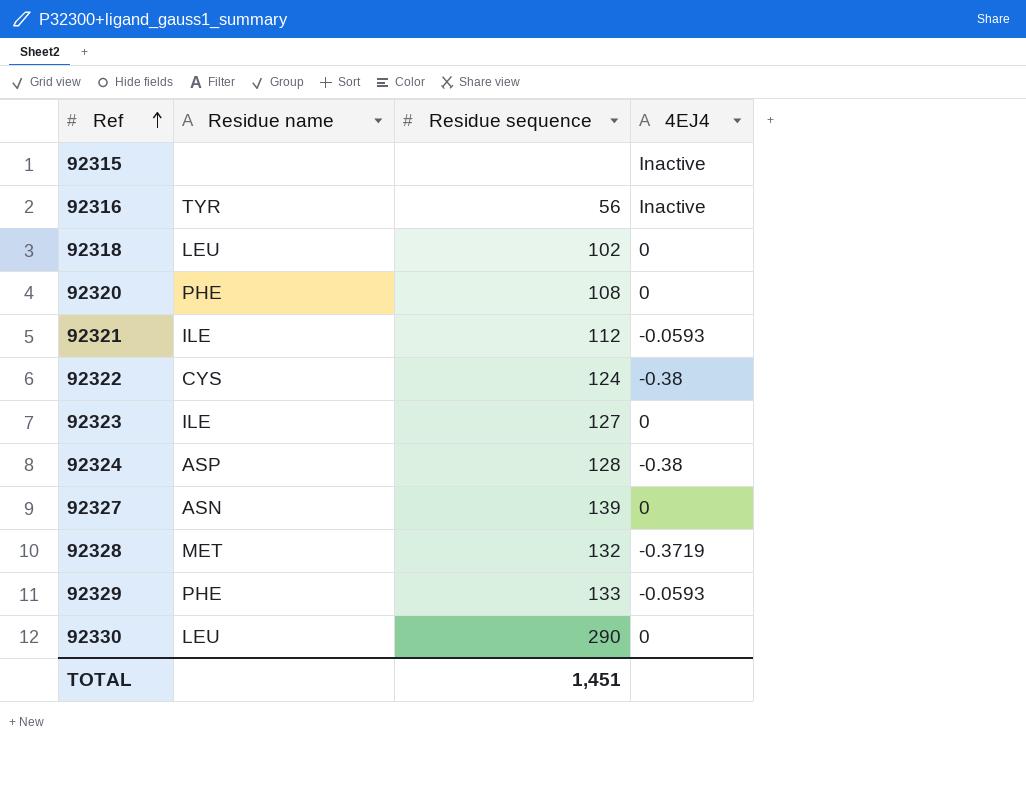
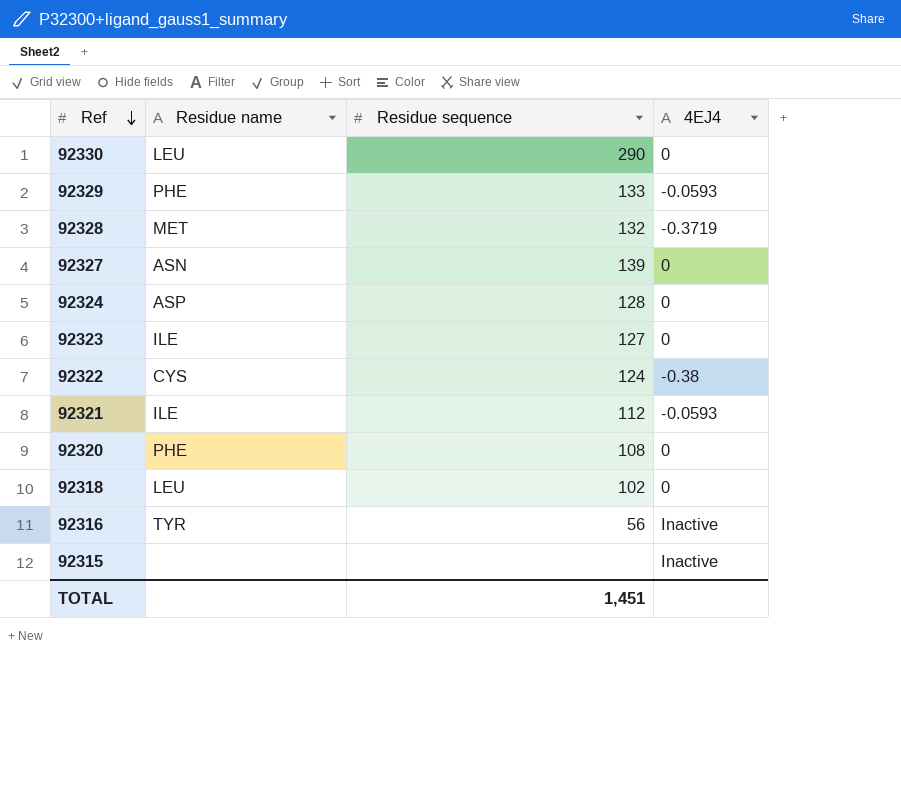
row order: Ref ascending -> Ref descending
92324 | 4EJ4: -0.38 -> 0

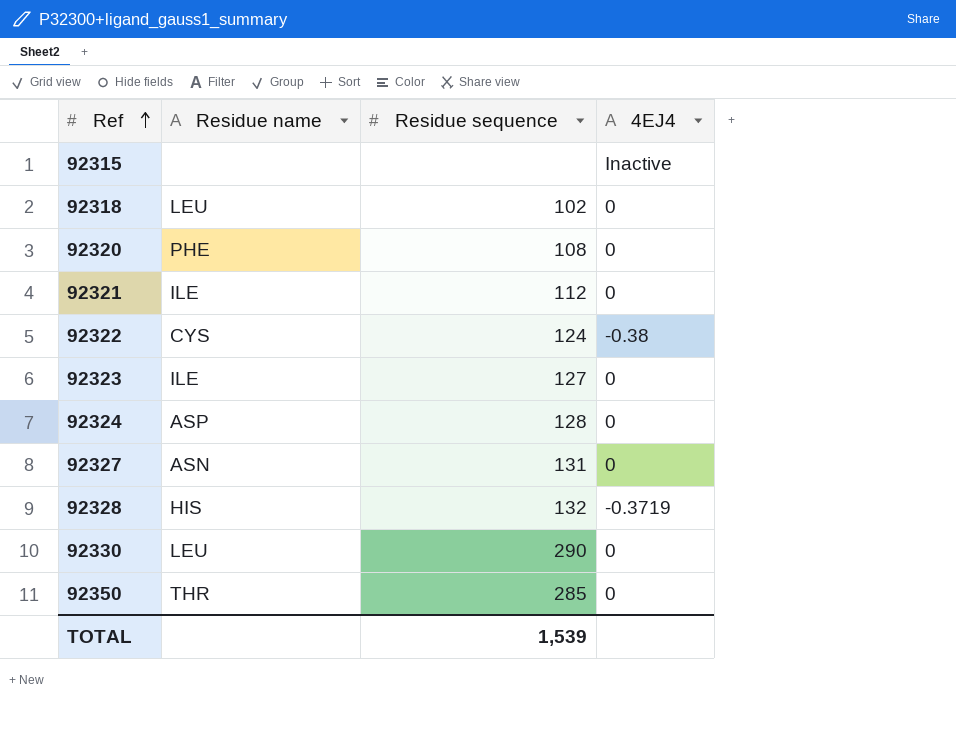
row order: Ref descending -> Ref ascending
row 92329: PHE | 133 | -0.0593 -> none
row 92316: TYR | 56 | Inactive -> none
92321 | 4EJ4: -0.0593 -> 0
92327 | Residue sequence: 139 -> 131
92328 | Residue name: MET -> HIS
row 92350: none -> THR | 285 | 0
TOTAL | Residue sequence: 1,451 -> 1,539

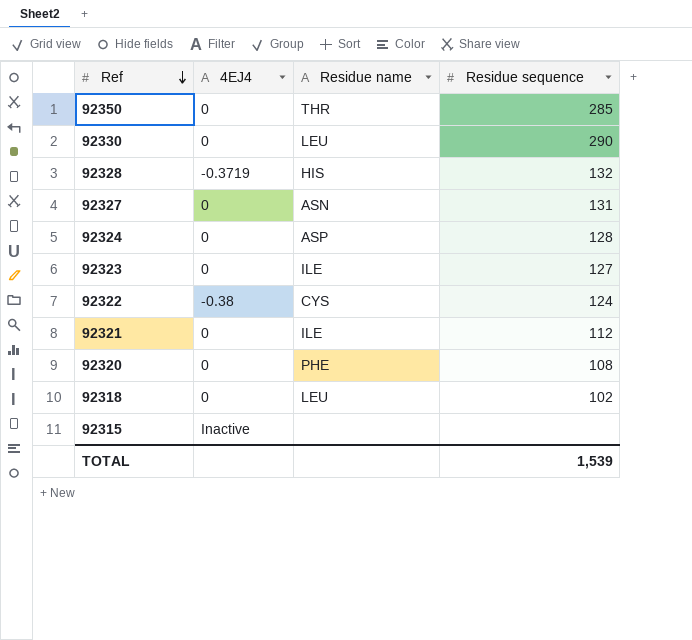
row order: Ref ascending -> Ref descending
column 4EJ4 | position: 4 -> 2

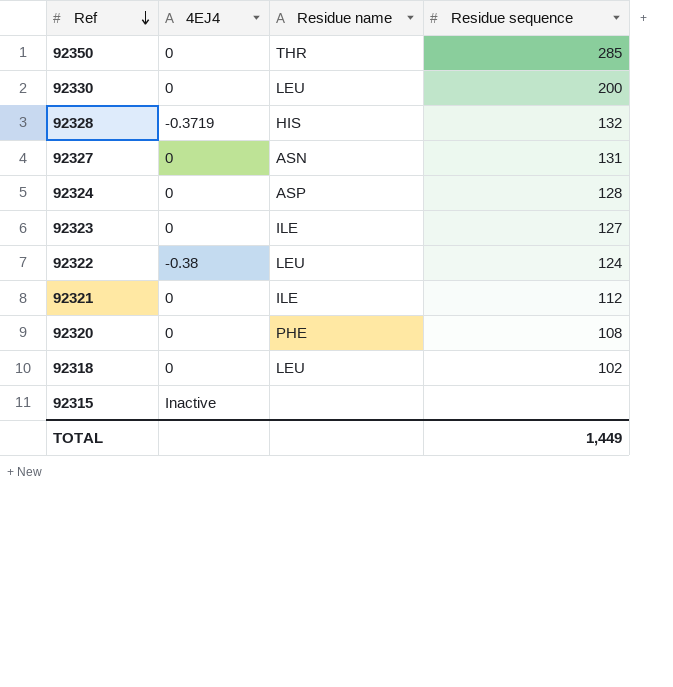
92330 | Residue sequence: 290 -> 200
92322 | Residue name: CYS -> LEU
TOTAL | Residue sequence: 1,539 -> 1,449

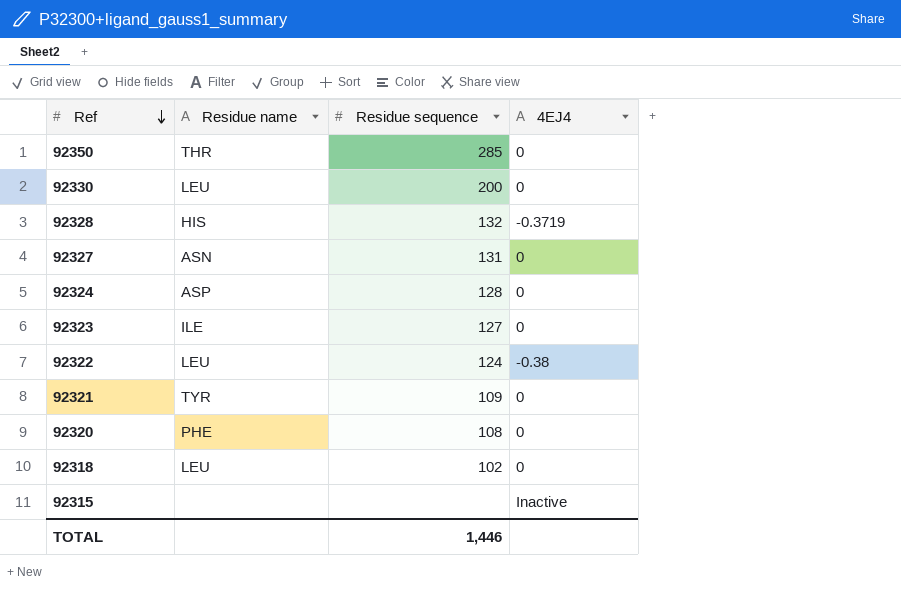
column 4EJ4 | position: 2 -> 4
92321 | Residue name: ILE -> TYR
92321 | Residue sequence: 112 -> 109
TOTAL | Residue sequence: 1,449 -> 1,446

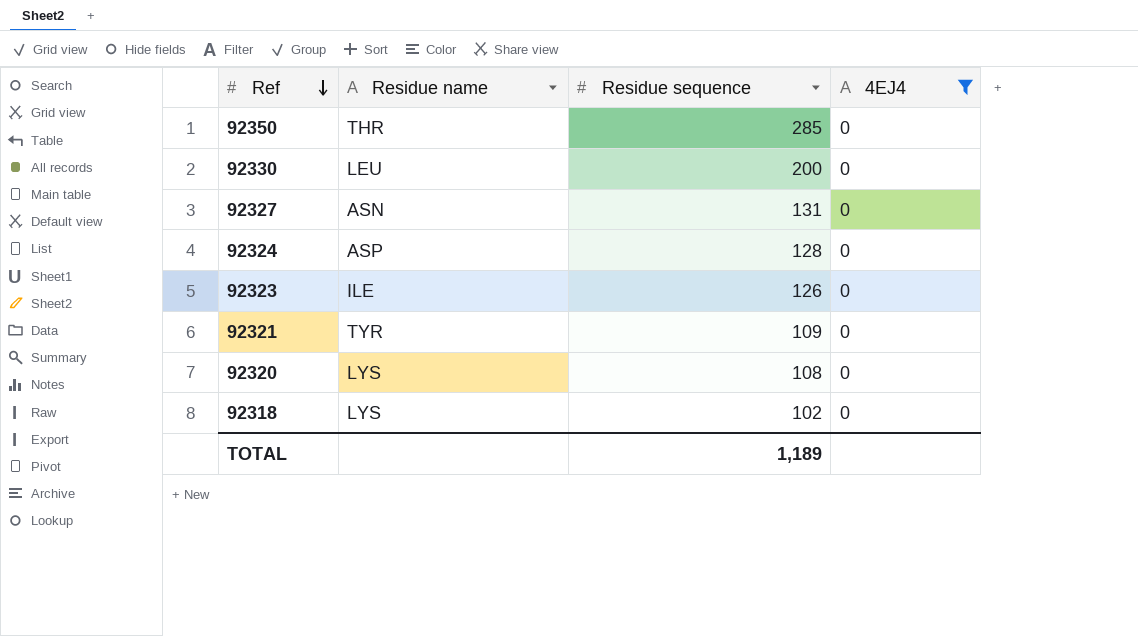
filter: none -> 4EJ4 = 0
92323 | Residue sequence: 127 -> 126
92320 | Residue name: PHE -> LYS
92318 | Residue name: LEU -> LYS
TOTAL | Residue sequence: 1,446 -> 1,189

